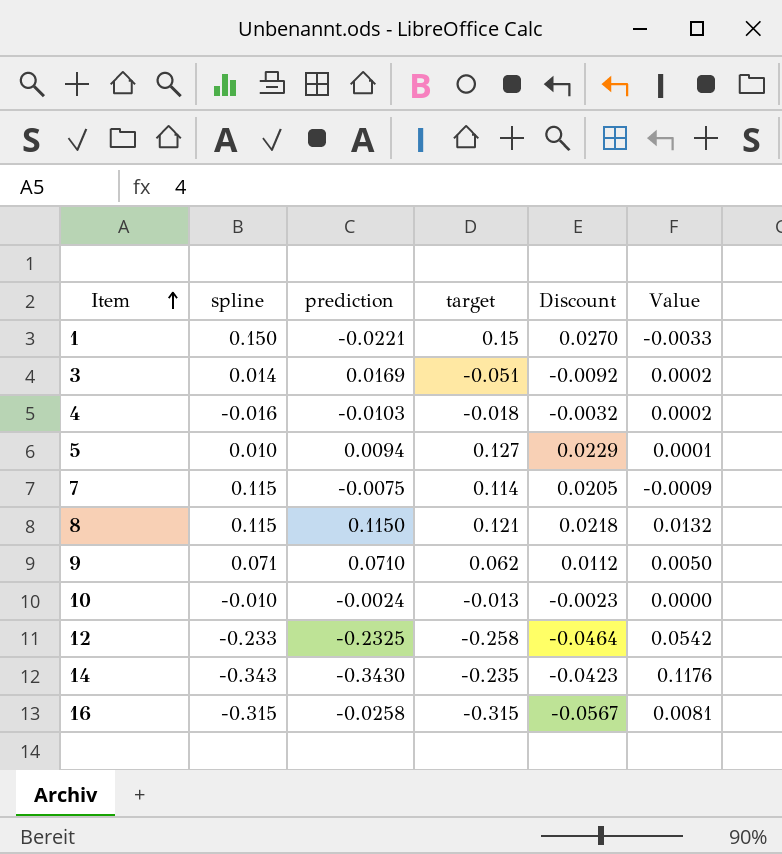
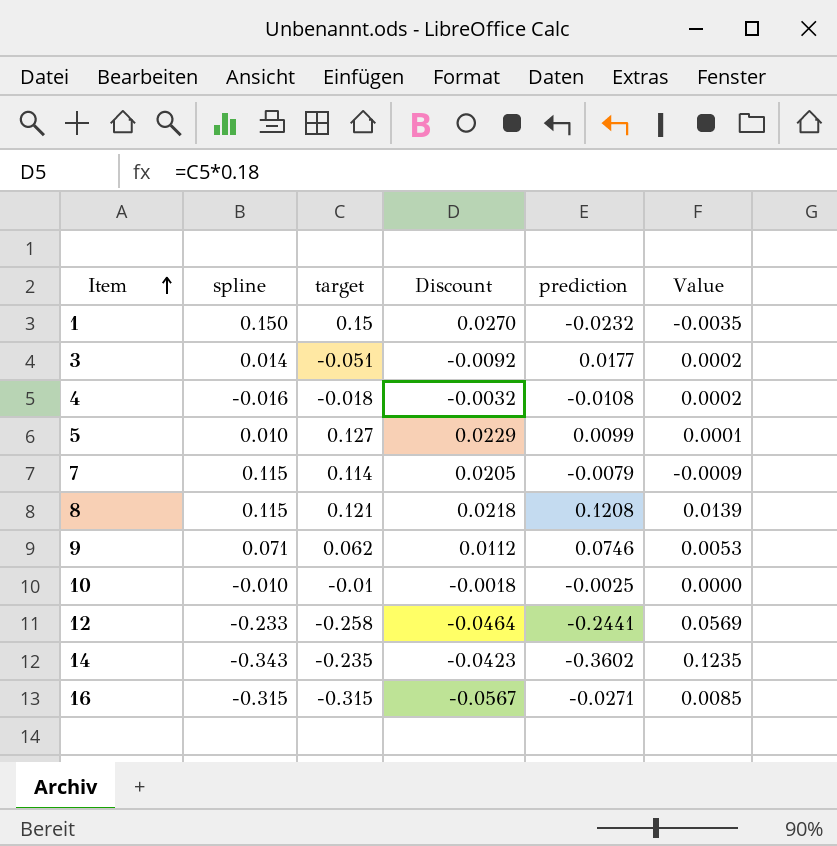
column prediction | position: 3 -> 5
1 | prediction: -0.0221 -> -0.0232
1 | Value: -0.0033 -> -0.0035
3 | prediction: 0.0169 -> 0.0177
4 | prediction: -0.0103 -> -0.0108
5 | prediction: 0.0094 -> 0.0099
7 | prediction: -0.0075 -> -0.0079
8 | prediction: 0.1150 -> 0.1208
8 | Value: 0.0132 -> 0.0139
9 | prediction: 0.0710 -> 0.0746
9 | Value: 0.0050 -> 0.0053
10 | target: -0.013 -> -0.01
10 | Discount: -0.0023 -> -0.0018
10 | prediction: -0.0024 -> -0.0025
12 | prediction: -0.2325 -> -0.2441
12 | Value: 0.0542 -> 0.0569
14 | prediction: -0.3430 -> -0.3602
14 | Value: 0.1176 -> 0.1235
16 | prediction: -0.0258 -> -0.0271
16 | Value: 0.0081 -> 0.0085

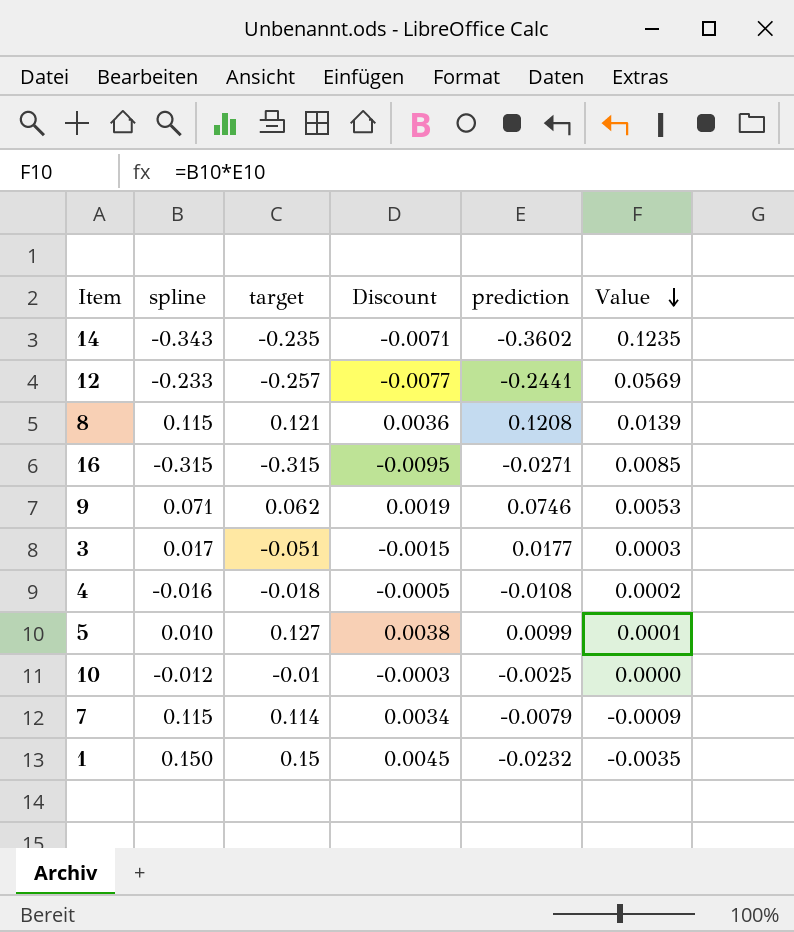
row order: Item ascending -> Value descending
column Discount | formula: [target] * 0.18 -> [target] * 0.03
12 | target: -0.258 -> -0.257
3 | spline: 0.014 -> 0.017
3 | Value: 0.0002 -> 0.0003
10 | spline: -0.010 -> -0.012

